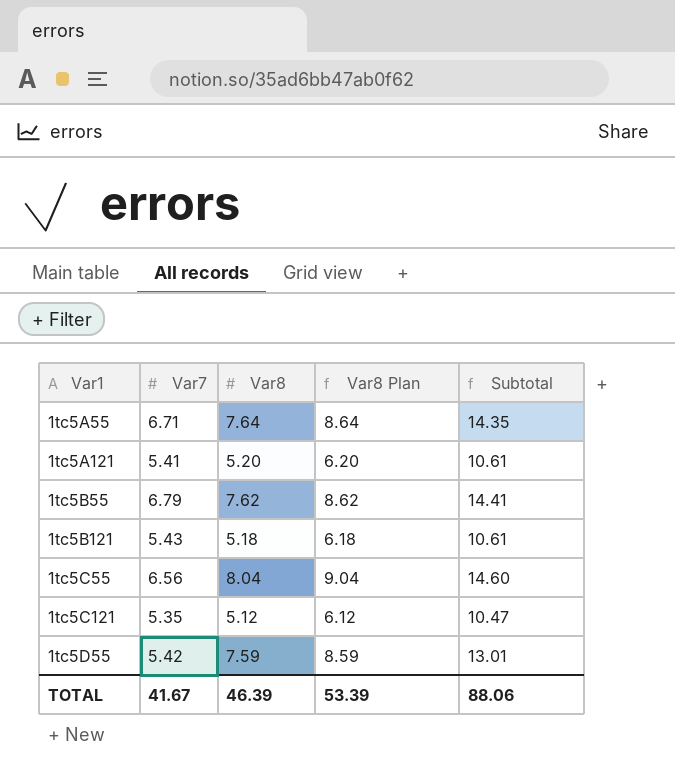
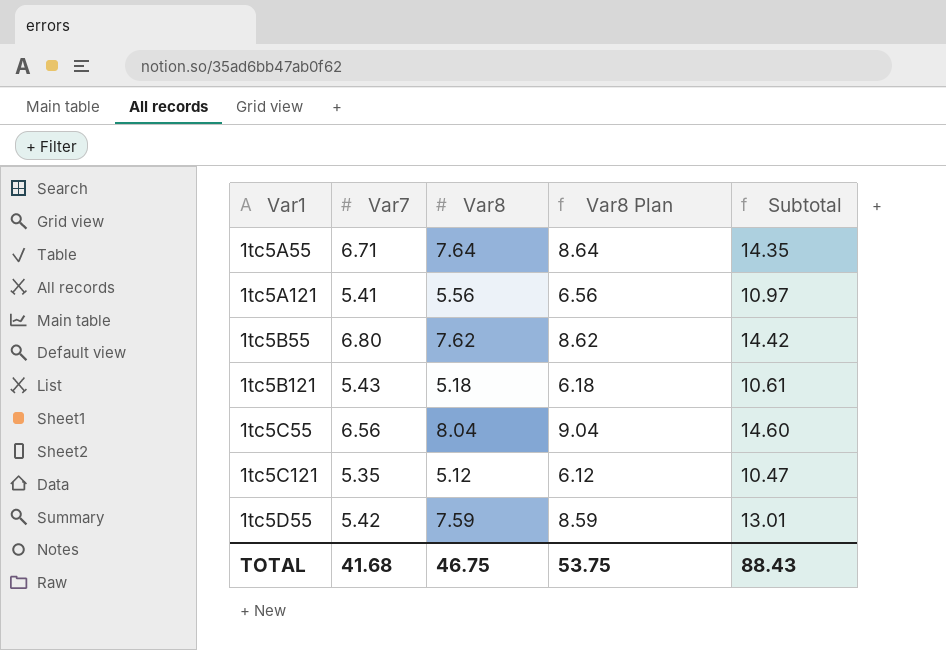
1tc5A121 | Var8: 5.20 -> 5.56
1tc5A121 | Var8 Plan: 6.20 -> 6.56
1tc5A121 | Subtotal: 10.61 -> 10.97
1tc5B55 | Var7: 6.79 -> 6.80
1tc5B55 | Subtotal: 14.41 -> 14.42
TOTAL | Var7: 41.67 -> 41.68
TOTAL | Var8: 46.39 -> 46.75
TOTAL | Var8 Plan: 53.39 -> 53.75
TOTAL | Subtotal: 88.06 -> 88.43

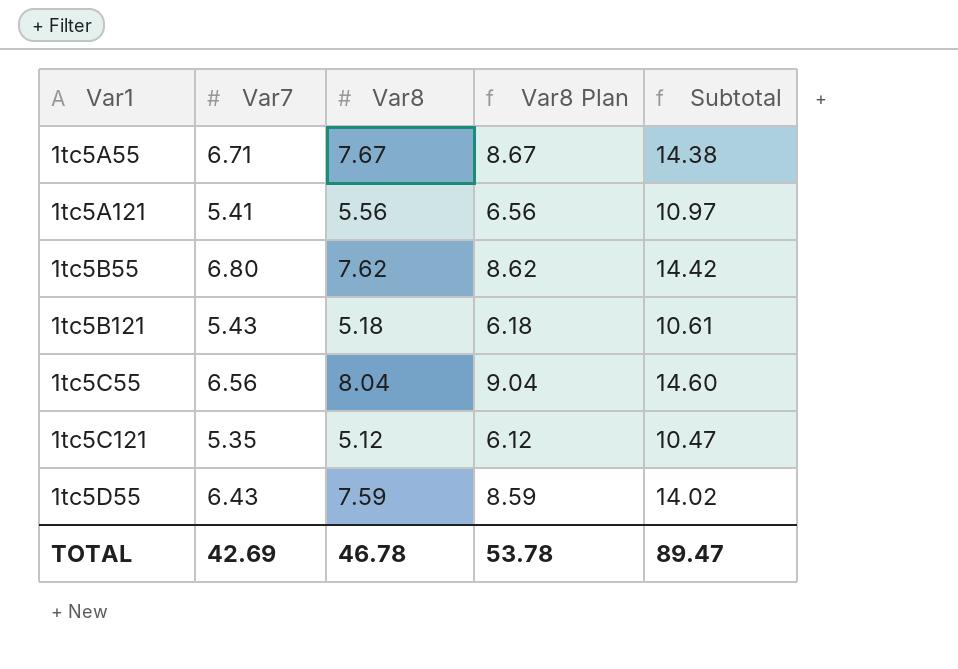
1tc5A55 | Var8: 7.64 -> 7.67
1tc5A55 | Var8 Plan: 8.64 -> 8.67
1tc5A55 | Subtotal: 14.35 -> 14.38
1tc5D55 | Var7: 5.42 -> 6.43
1tc5D55 | Subtotal: 13.01 -> 14.02
TOTAL | Var7: 41.68 -> 42.69
TOTAL | Var8: 46.75 -> 46.78
TOTAL | Var8 Plan: 53.75 -> 53.78
TOTAL | Subtotal: 88.43 -> 89.47

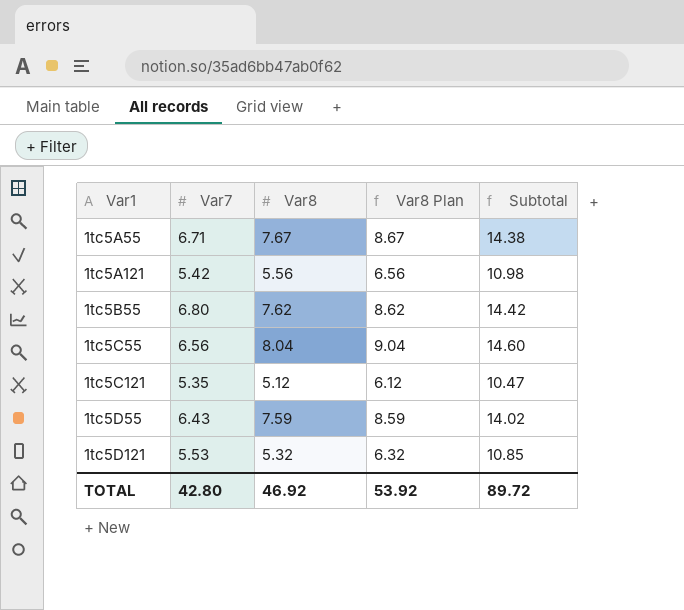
row 1tc5B121: 5.43 | 5.18 | 6.18 | 10.61 -> none
1tc5A121 | Var7: 5.41 -> 5.42
1tc5A121 | Subtotal: 10.97 -> 10.98
row 1tc5D121: none -> 5.53 | 5.32 | 6.32 | 10.85
TOTAL | Var7: 42.69 -> 42.80
TOTAL | Var8: 46.78 -> 46.92
TOTAL | Var8 Plan: 53.78 -> 53.92
TOTAL | Subtotal: 89.47 -> 89.72

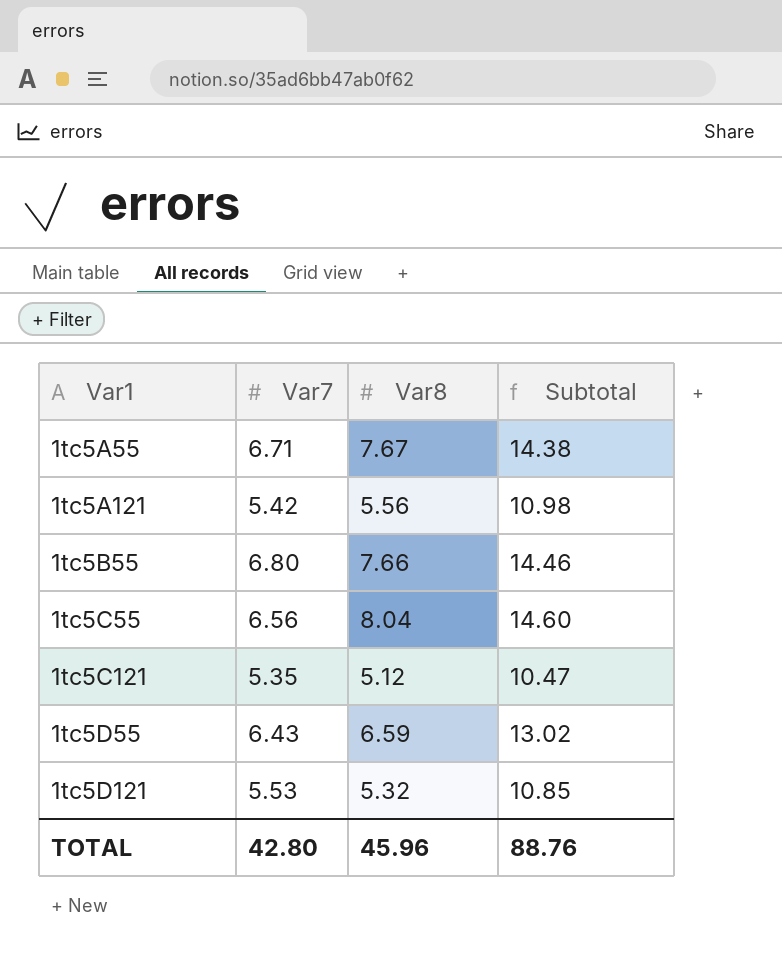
column Var8 Plan | formula: [Var8] + 1 -> none
1tc5B55 | Var8: 7.62 -> 7.66
1tc5B55 | Subtotal: 14.42 -> 14.46
1tc5D55 | Var8: 7.59 -> 6.59
1tc5D55 | Subtotal: 14.02 -> 13.02
TOTAL | Var8: 46.92 -> 45.96
TOTAL | Subtotal: 89.72 -> 88.76

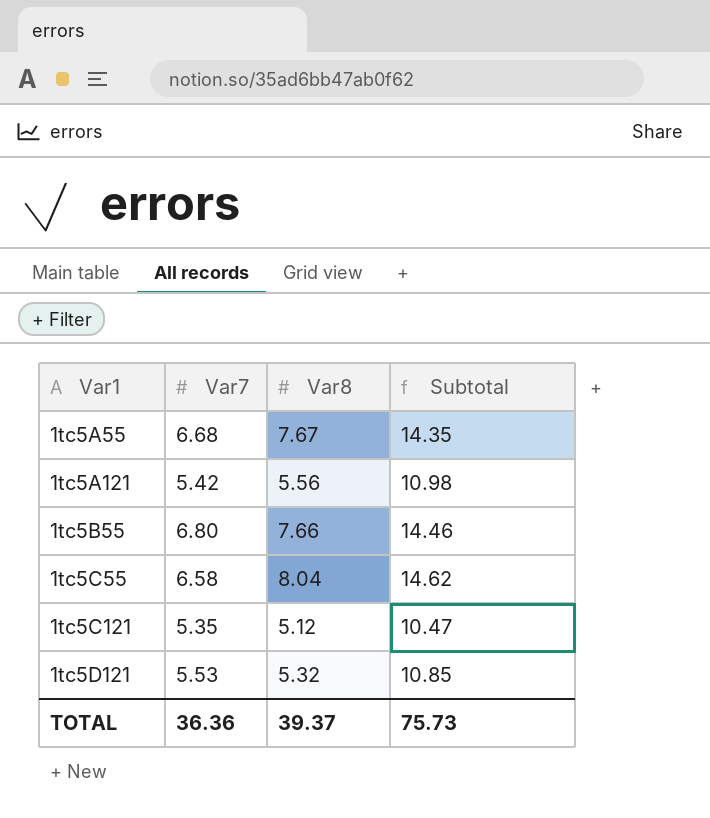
row 1tc5D55: 6.43 | 6.59 | 13.02 -> none
1tc5A55 | Var7: 6.71 -> 6.68
1tc5A55 | Subtotal: 14.38 -> 14.35
1tc5C55 | Var7: 6.56 -> 6.58
1tc5C55 | Subtotal: 14.60 -> 14.62
TOTAL | Var7: 42.80 -> 36.36
TOTAL | Var8: 45.96 -> 39.37
TOTAL | Subtotal: 88.76 -> 75.73

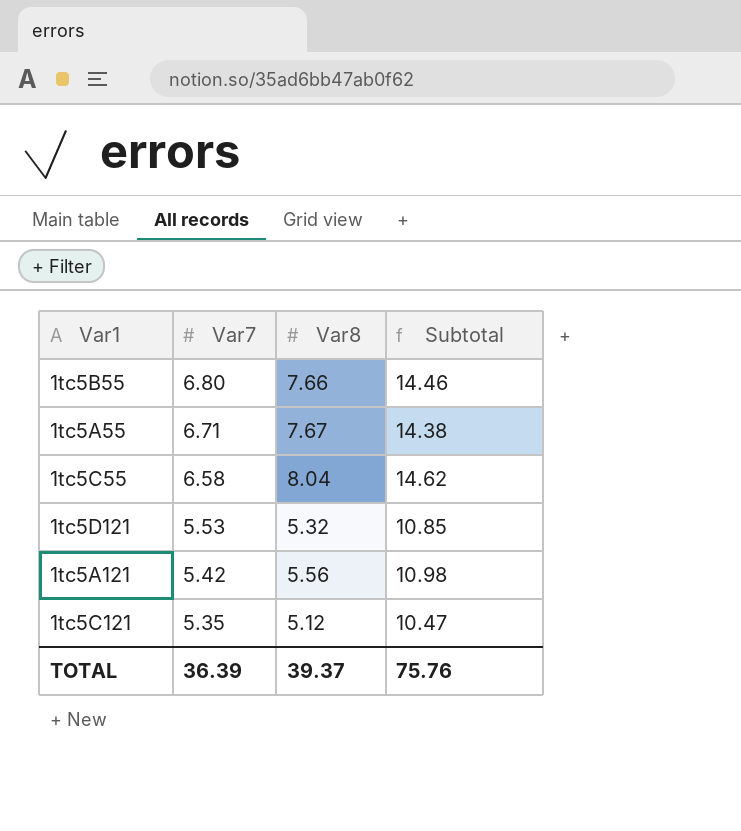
row order: Var1 ascending -> Var7 descending
1tc5A55 | Var7: 6.68 -> 6.71
1tc5A55 | Subtotal: 14.35 -> 14.38
TOTAL | Var7: 36.36 -> 36.39
TOTAL | Subtotal: 75.73 -> 75.76

